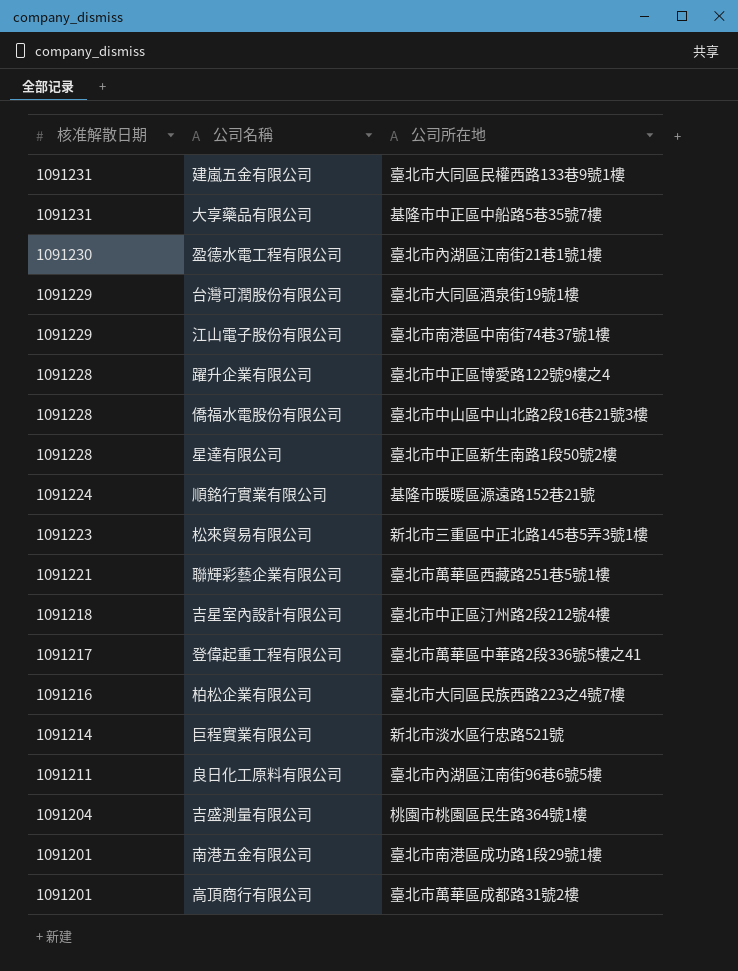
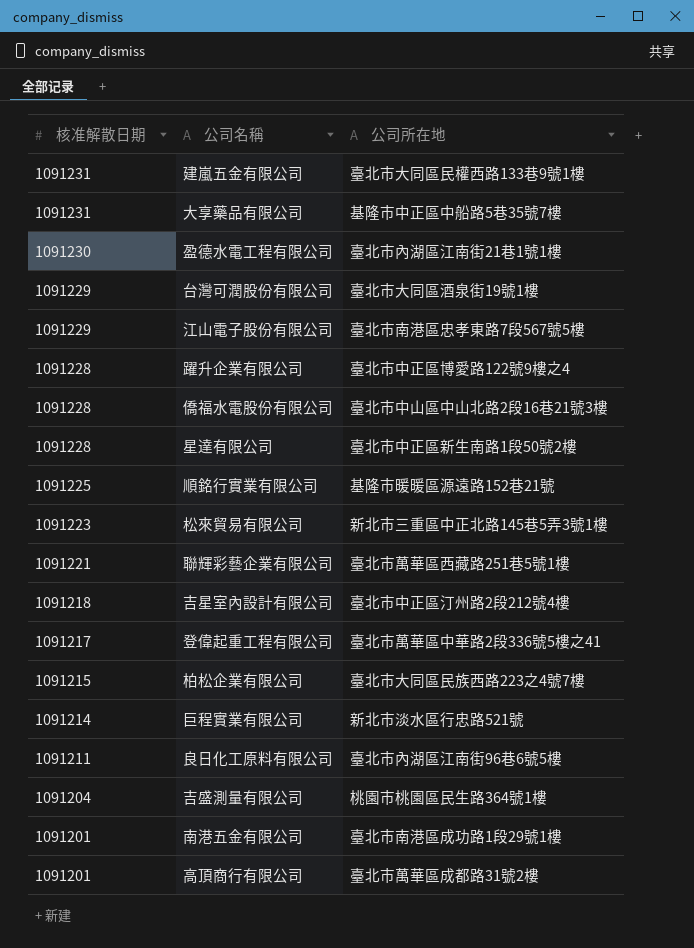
江山電子股份有限公司 | 公司所在地: 臺北市南港區中南街74巷37號1樓 -> 臺北市南港區忠孝東路7段567號5樓
順銘行實業有限公司 | 核准解散日期: 1091224 -> 1091225
柏松企業有限公司 | 核准解散日期: 1091216 -> 1091215

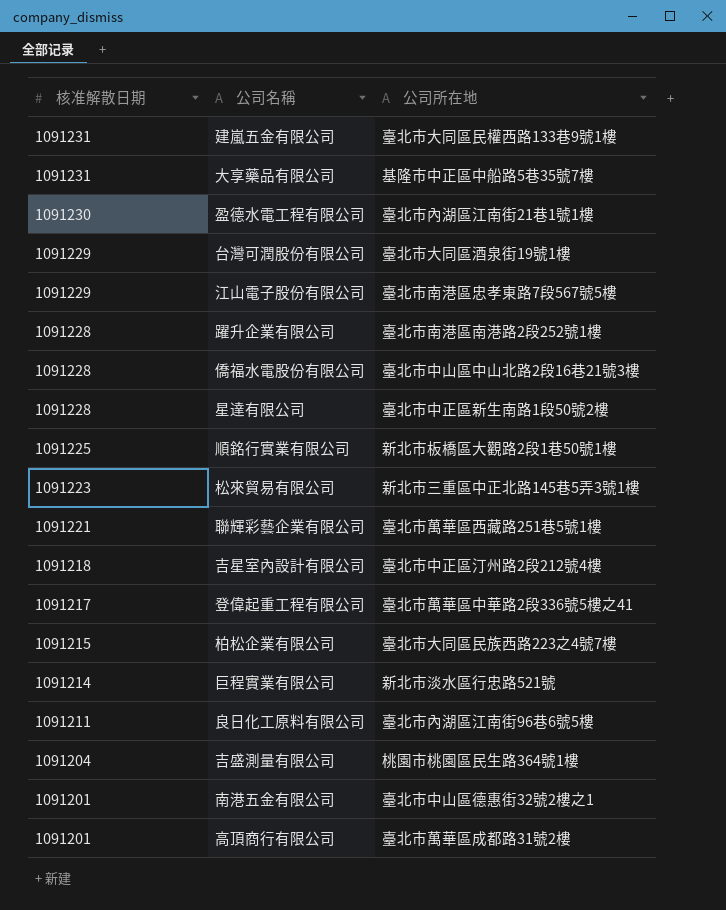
躍升企業有限公司 | 公司所在地: 臺北市中正區博愛路122號9樓之4 -> 臺北市南港區南港路2段252號1樓
順銘行實業有限公司 | 公司所在地: 基隆市暖暖區源遠路152巷21號 -> 新北市板橋區大觀路2段1巷50號1樓
南港五金有限公司 | 公司所在地: 臺北市南港區成功路1段29號1樓 -> 臺北市中山區德惠街32號2樓之1

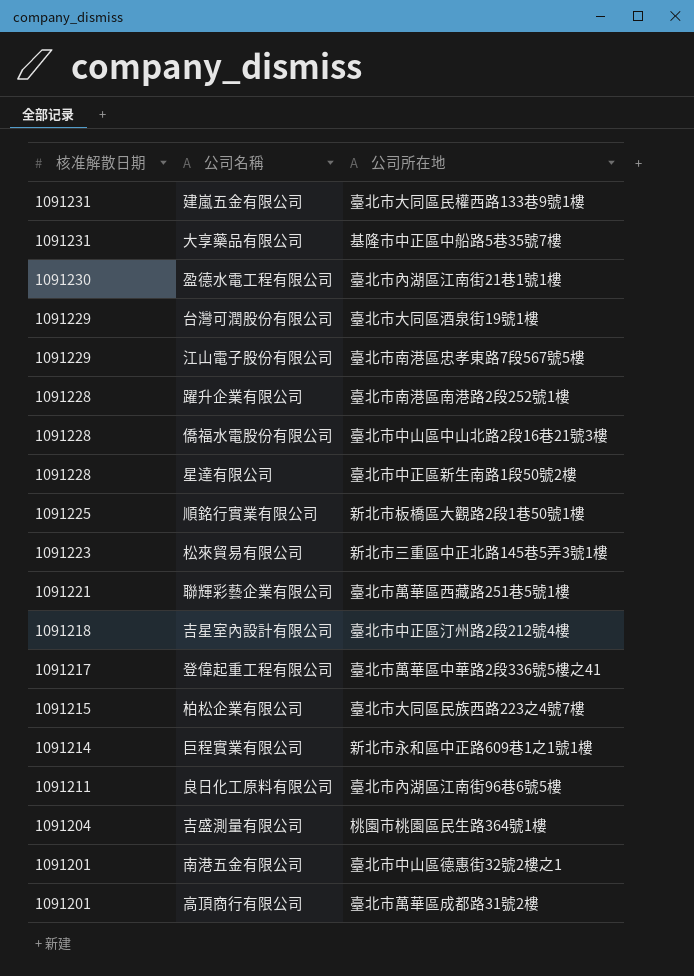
巨程實業有限公司 | 公司所在地: 新北市淡水區行忠路521號 -> 新北市永和區中正路609巷1之1號1樓

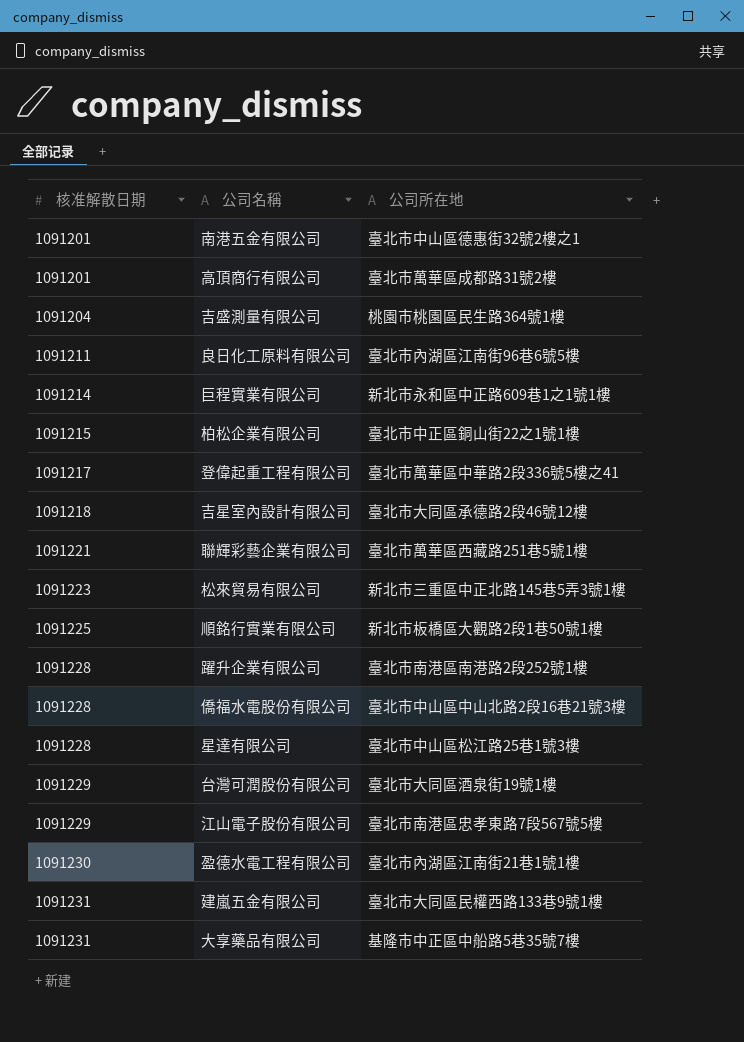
row order: 核准解散日期 descending -> 核准解散日期 ascending
柏松企業有限公司 | 公司所在地: 臺北市大同區民族西路223之4號7樓 -> 臺北市中正區銅山街22之1號1樓
吉星室內設計有限公司 | 公司所在地: 臺北市中正區汀州路2段212號4樓 -> 臺北市大同區承德路2段46號12樓
星達有限公司 | 公司所在地: 臺北市中正區新生南路1段50號2樓 -> 臺北市中山區松江路25巷1號3樓

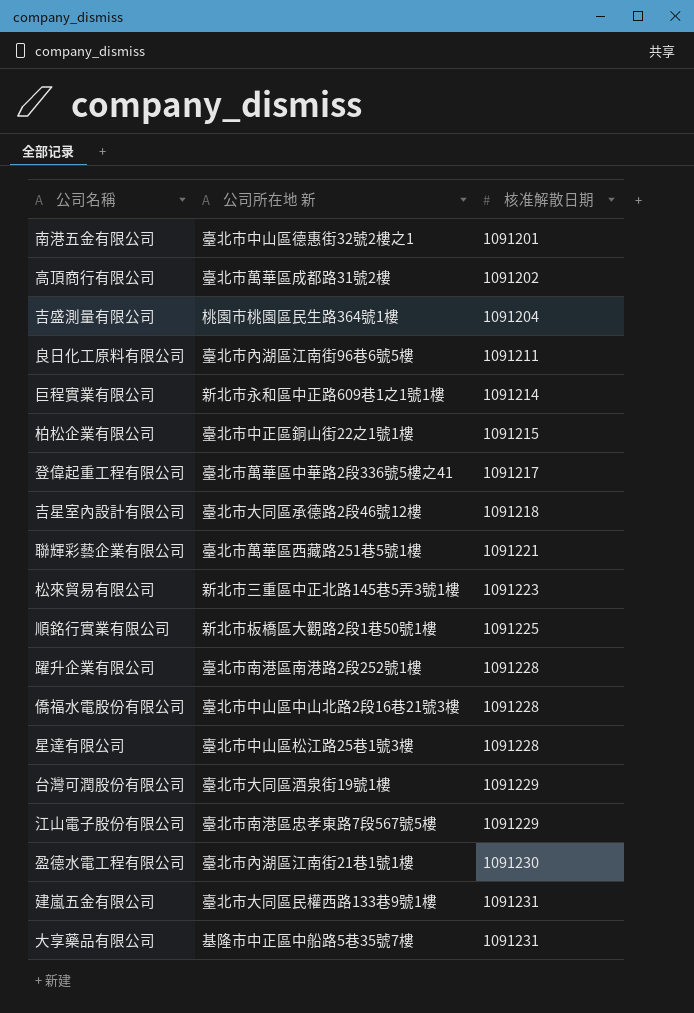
column name: 公司所在地 -> 公司所在地 新
column 核准解散日期 | position: 1 -> 3
高頂商行有限公司 | 核准解散日期: 1091201 -> 1091202

